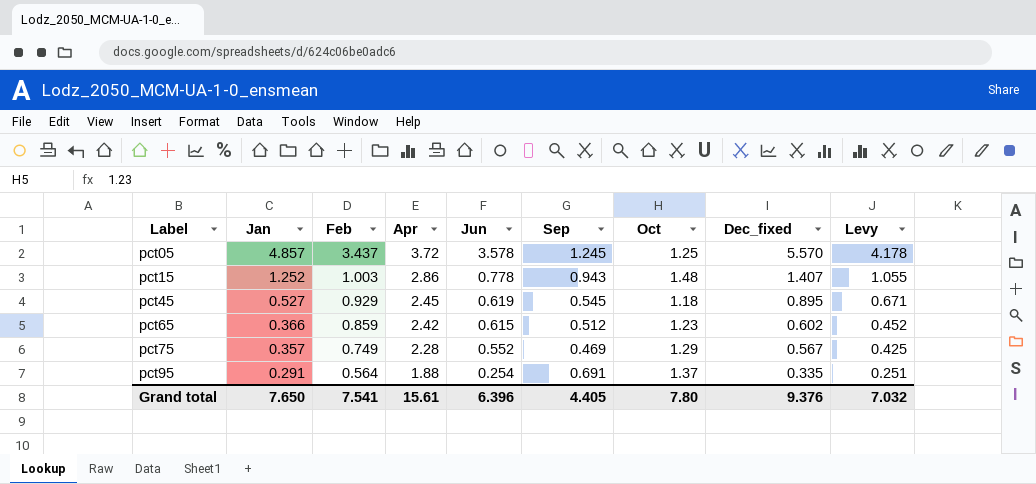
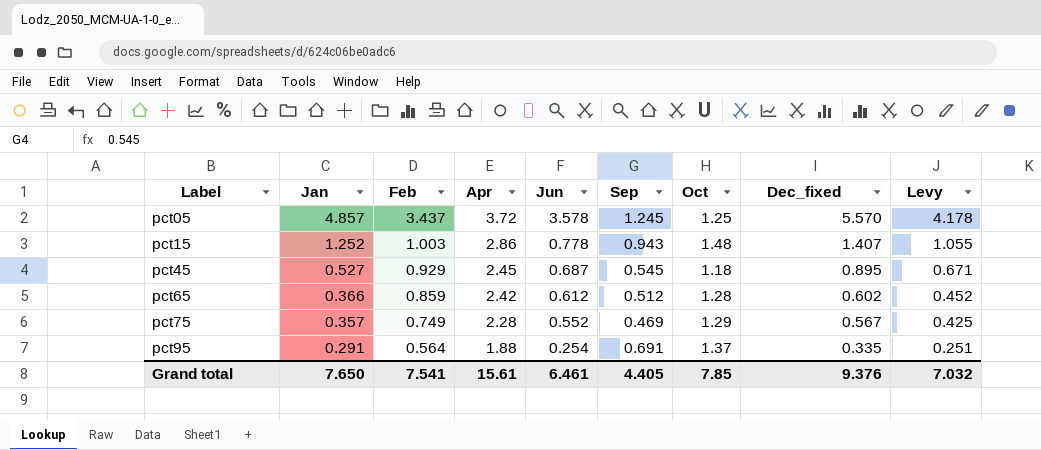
pct45 | Jun: 0.619 -> 0.687
pct65 | Jun: 0.615 -> 0.612
pct65 | Oct: 1.23 -> 1.28
Grand total | Jun: 6.396 -> 6.461
Grand total | Oct: 7.80 -> 7.85

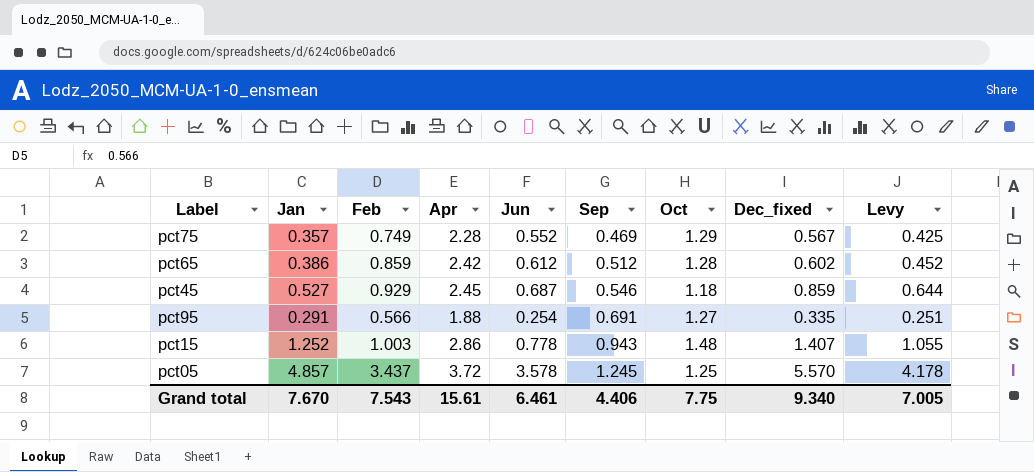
row order: Label ascending -> Sep ascending
pct65 | Jan: 0.366 -> 0.386
pct45 | Sep: 0.545 -> 0.546
pct45 | Dec_fixed: 0.895 -> 0.859
pct45 | Levy: 0.671 -> 0.644
pct95 | Feb: 0.564 -> 0.566
pct95 | Oct: 1.37 -> 1.27
Grand total | Jan: 7.650 -> 7.670
Grand total | Feb: 7.541 -> 7.543
Grand total | Sep: 4.405 -> 4.406
Grand total | Oct: 7.85 -> 7.75
Grand total | Dec_fixed: 9.376 -> 9.340
Grand total | Levy: 7.032 -> 7.005

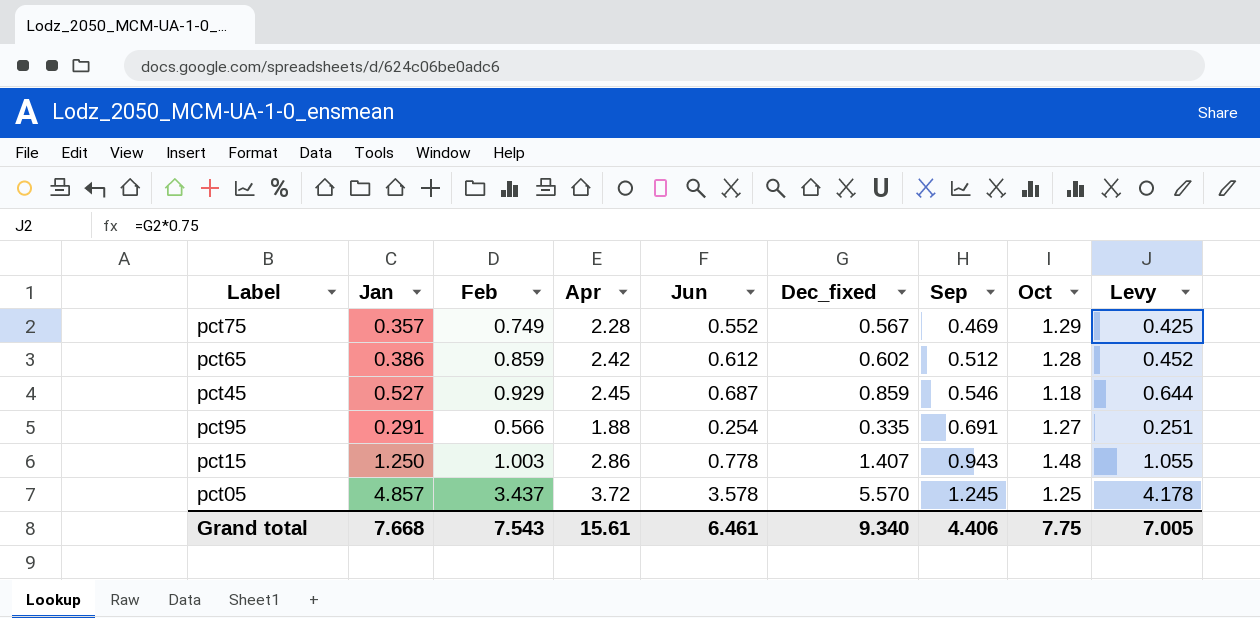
column Dec_fixed | position: 8 -> 6
pct15 | Jan: 1.252 -> 1.250
Grand total | Jan: 7.670 -> 7.668

